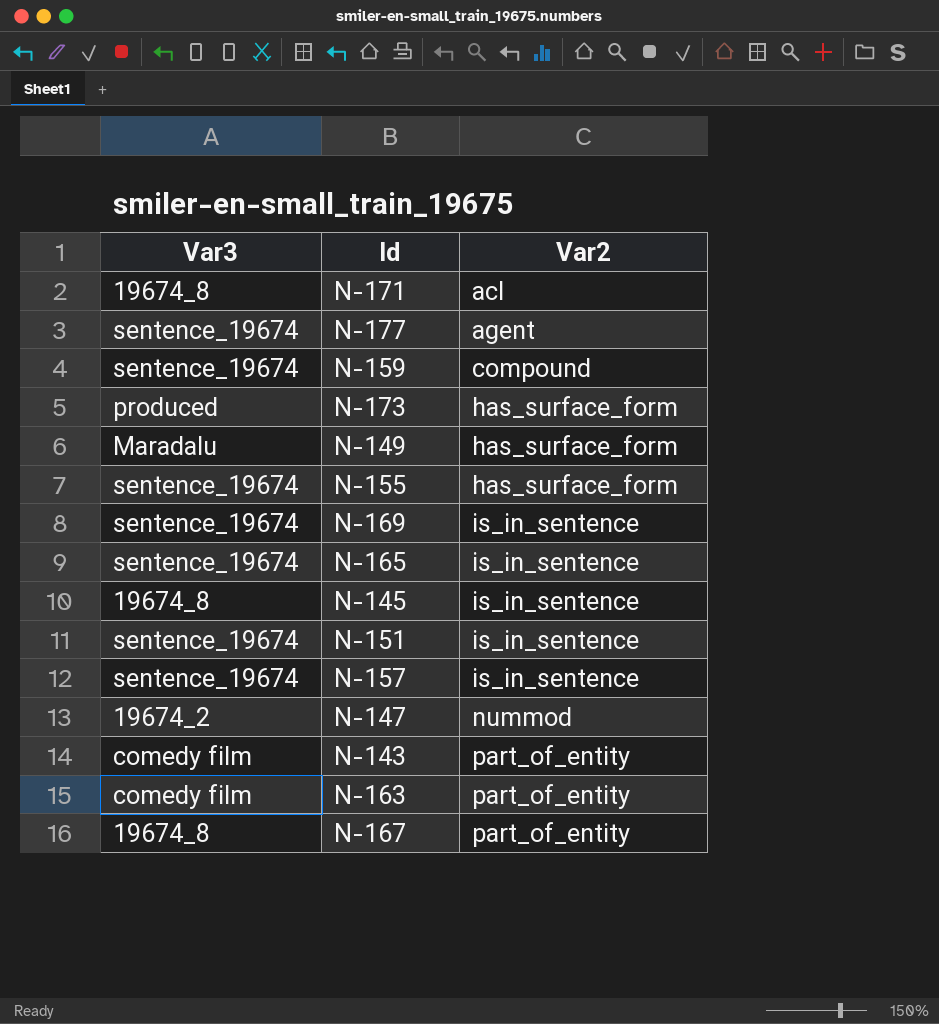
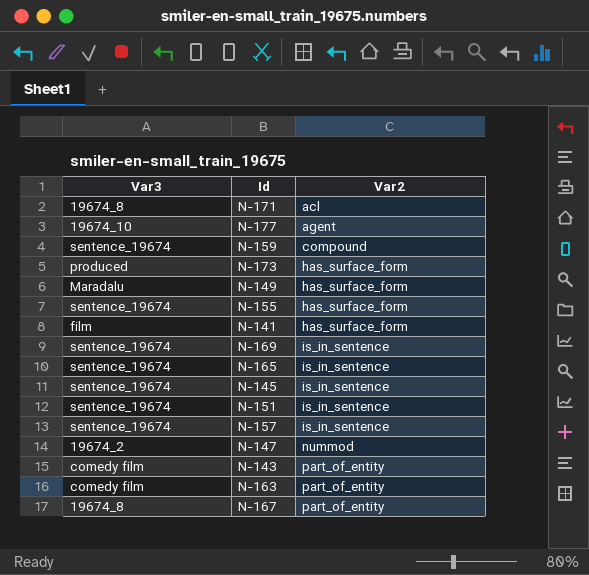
N-177 | Var3: sentence_19674 -> 19674_10
row N-141: none -> film | has_surface_form
N-145 | Var3: 19674_8 -> sentence_19674

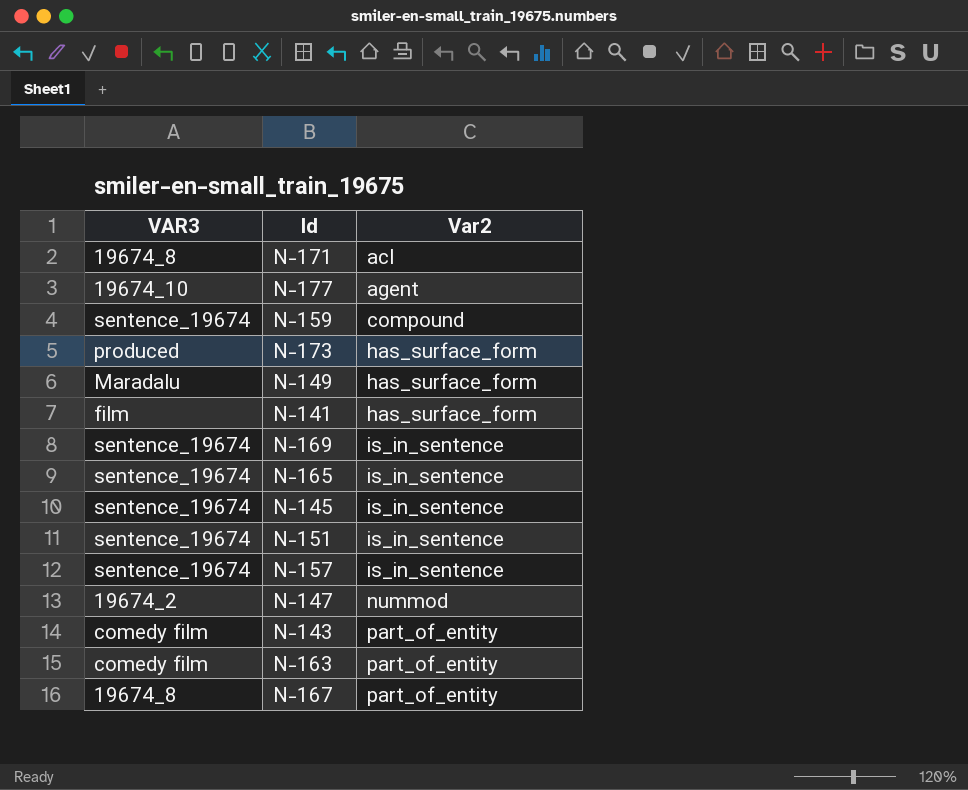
column name: Var3 -> VAR3
row N-155: sentence_19674 | has_surface_form -> none

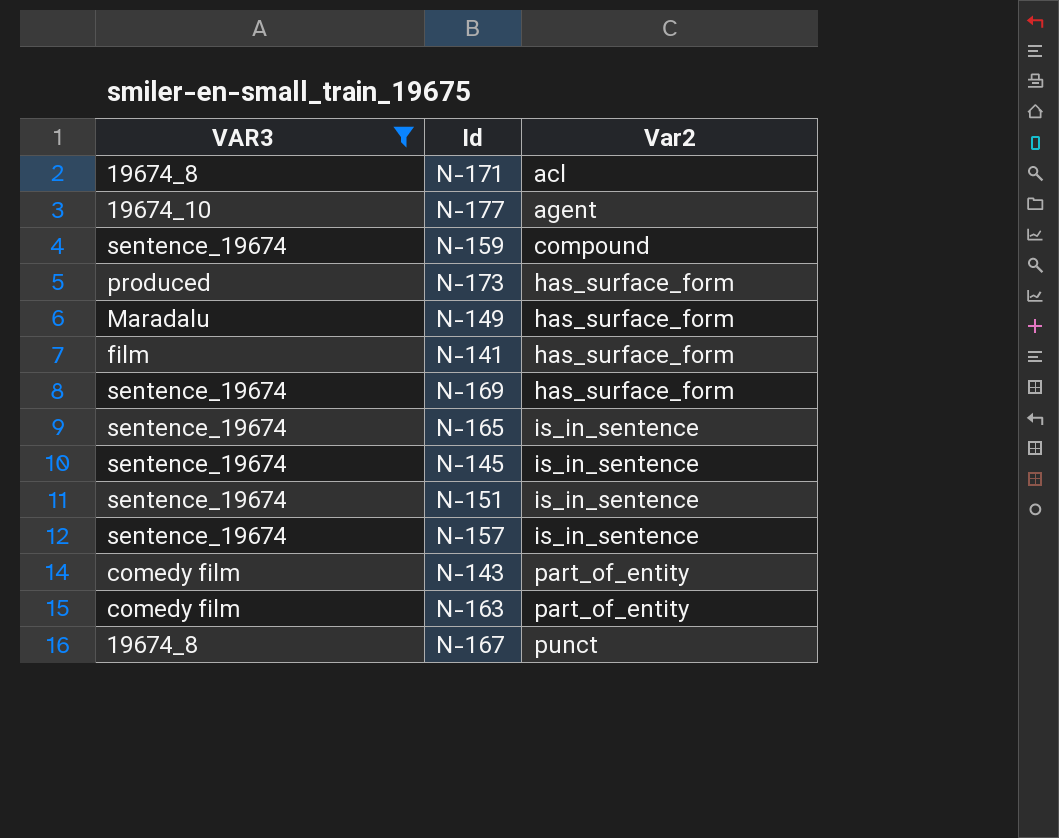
filter: none -> VAR3 != 19674_2
N-169 | Var2: is_in_sentence -> has_surface_form
N-167 | Var2: part_of_entity -> punct

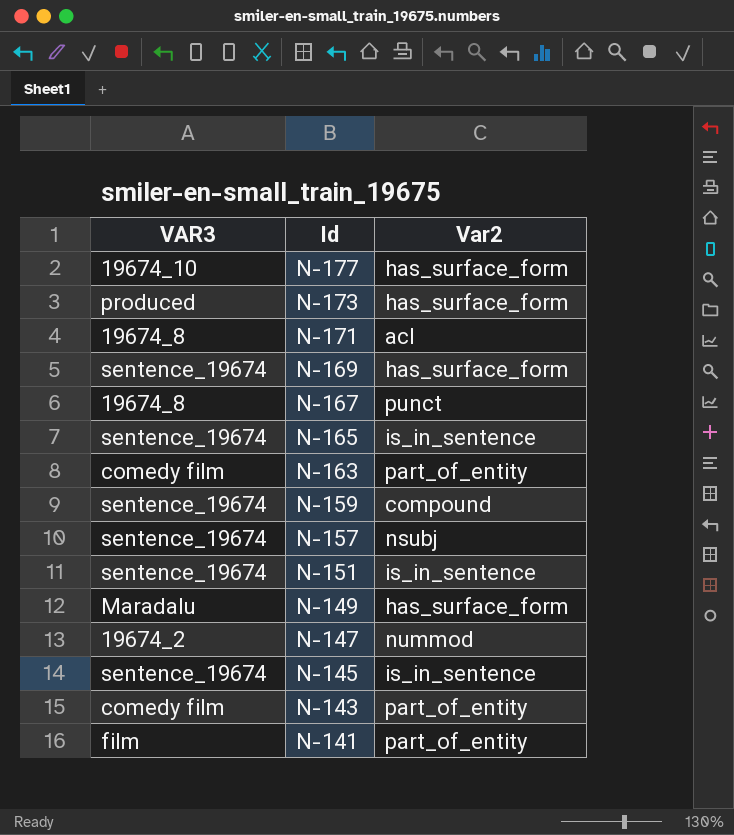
filter: VAR3 != 19674_2 -> none
row order: Var2 ascending -> Id descending
N-177 | Var2: agent -> has_surface_form
N-157 | Var2: is_in_sentence -> nsubj
N-141 | Var2: has_surface_form -> part_of_entity

